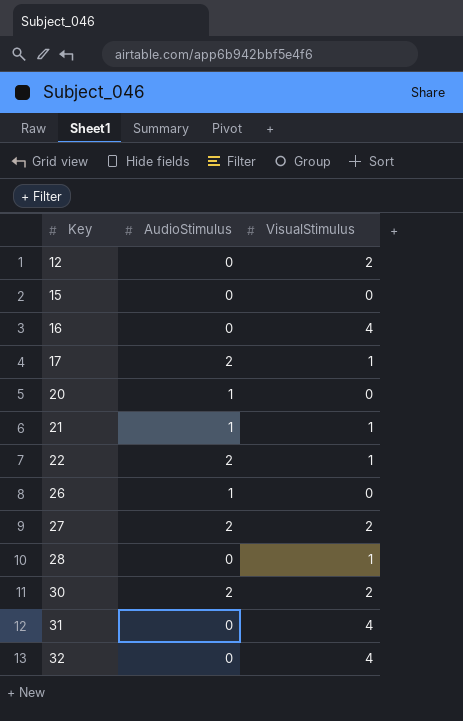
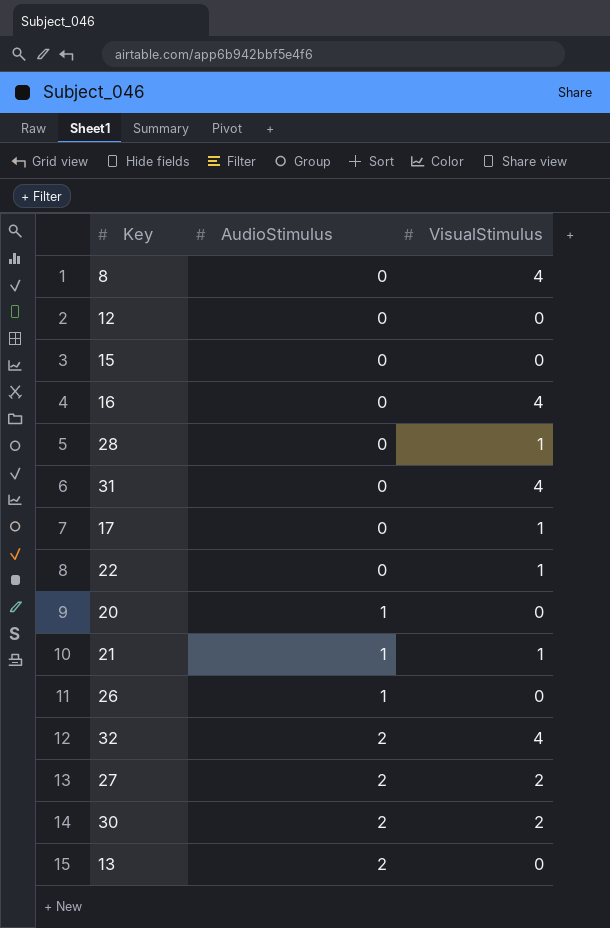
row order: Key ascending -> AudioStimulus ascending
row 8: none -> 0 | 4
12 | VisualStimulus: 2 -> 0
17 | AudioStimulus: 2 -> 0
22 | AudioStimulus: 2 -> 0
32 | AudioStimulus: 0 -> 2
row 13: none -> 2 | 0

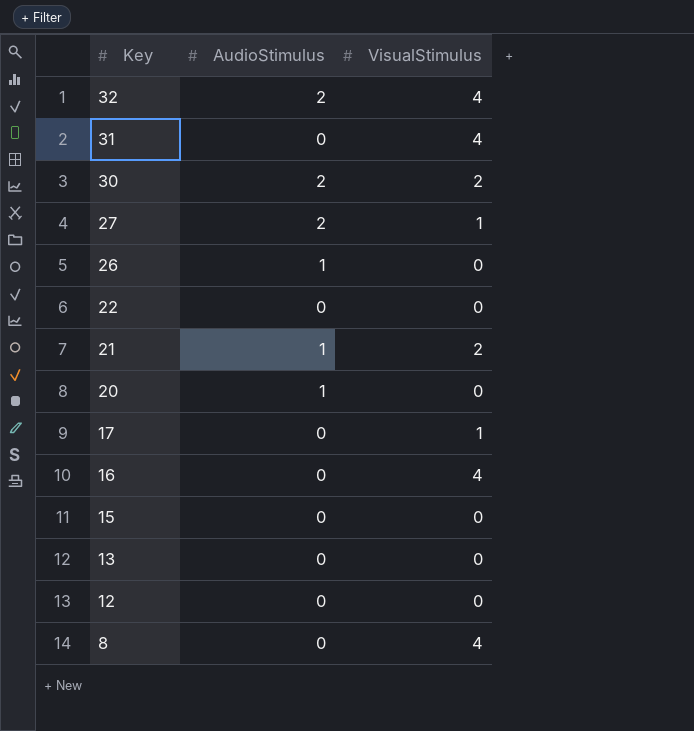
row order: AudioStimulus ascending -> Key descending
row 28: 0 | 1 -> none
27 | VisualStimulus: 2 -> 1
22 | VisualStimulus: 1 -> 0
21 | VisualStimulus: 1 -> 2
13 | AudioStimulus: 2 -> 0

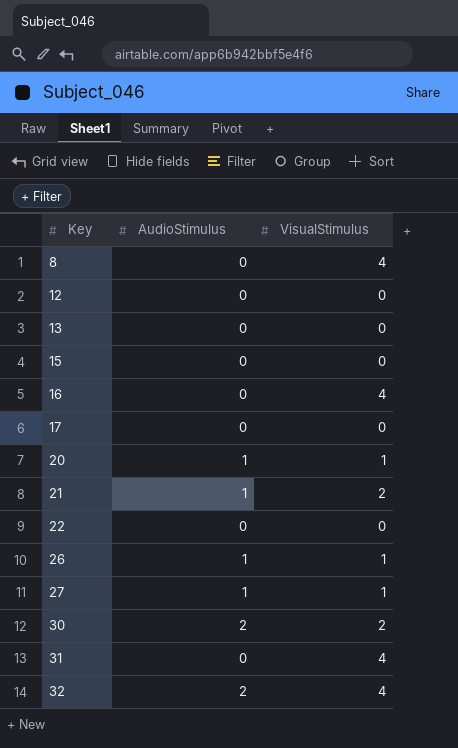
row order: Key descending -> Key ascending
17 | VisualStimulus: 1 -> 0
20 | VisualStimulus: 0 -> 1
26 | VisualStimulus: 0 -> 1
27 | AudioStimulus: 2 -> 1

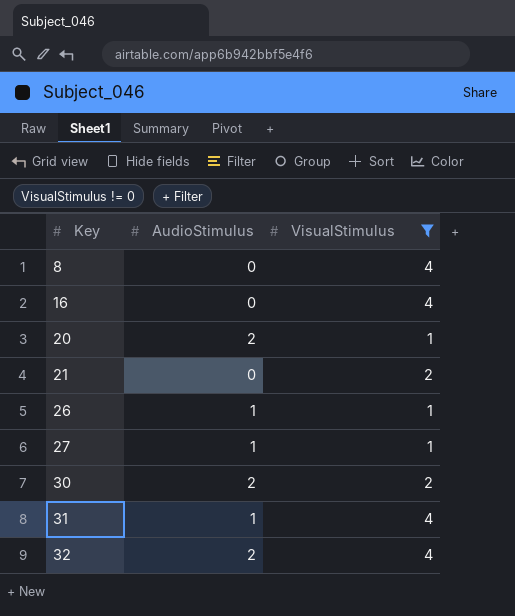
filter: none -> VisualStimulus != 0
20 | AudioStimulus: 1 -> 2
21 | AudioStimulus: 1 -> 0
31 | AudioStimulus: 0 -> 1

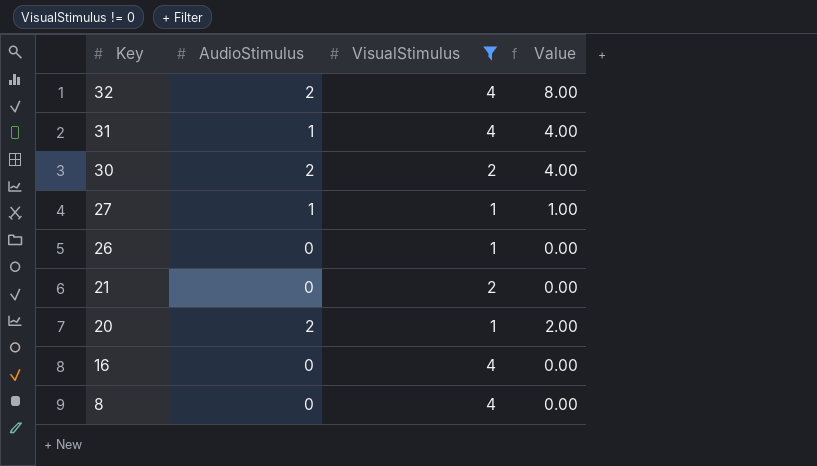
row order: Key ascending -> Key descending
column Value | formula: none -> [AudioStimulus] * [VisualStimulus]
26 | AudioStimulus: 1 -> 0

